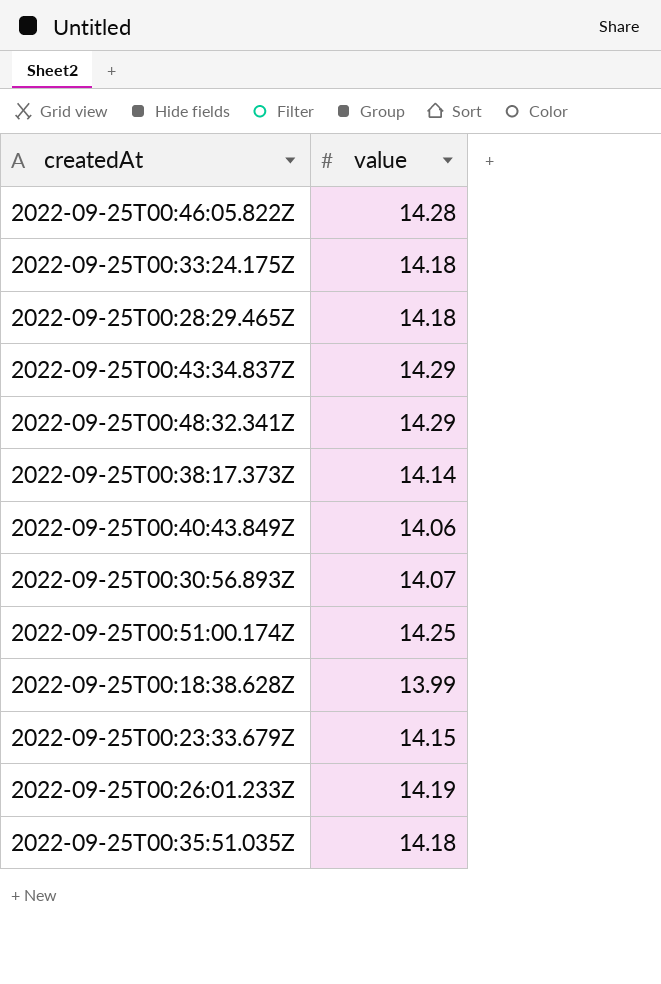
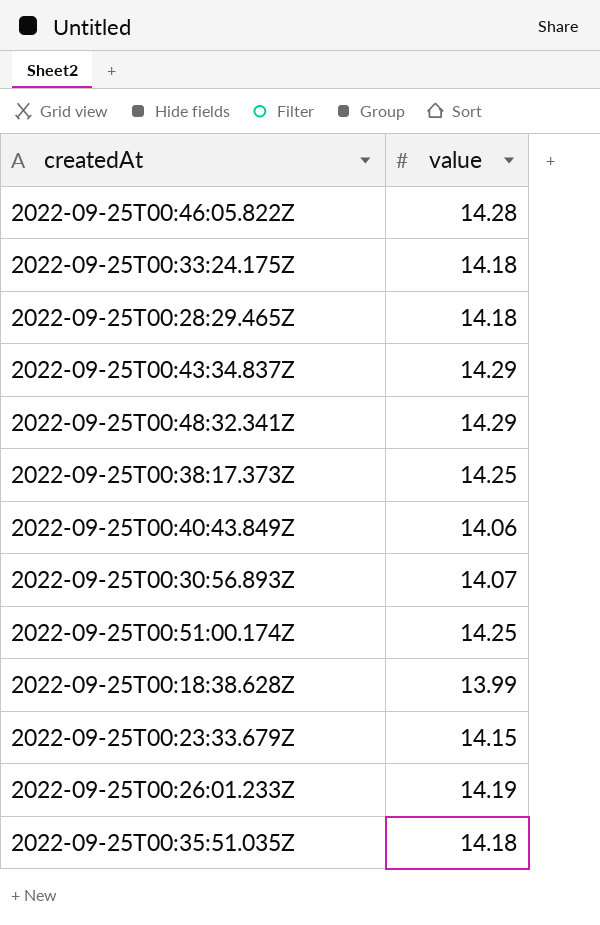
2022-09-25T00:38:17.373Z | value: 14.14 -> 14.25

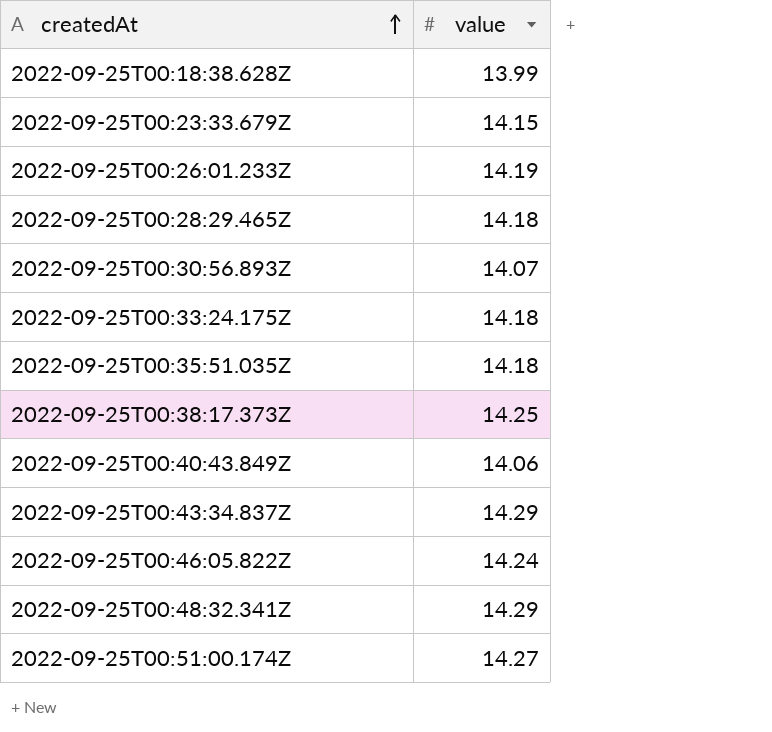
row order: none -> createdAt ascending
2022-09-25T00:46:05.822Z | value: 14.28 -> 14.24
2022-09-25T00:51:00.174Z | value: 14.25 -> 14.27

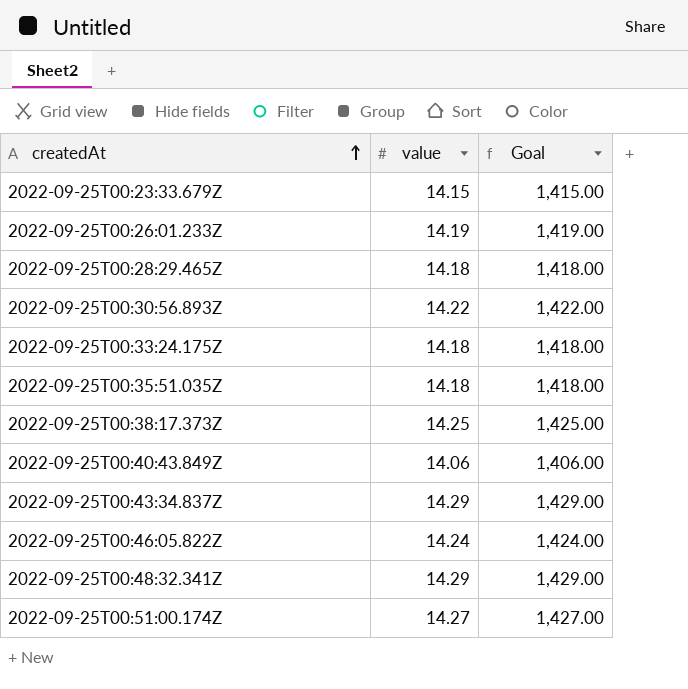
column Goal | formula: none -> [value] * 100
row 2022-09-25T00:18:38.628Z: 13.99 -> none
2022-09-25T00:30:56.893Z | value: 14.07 -> 14.22

